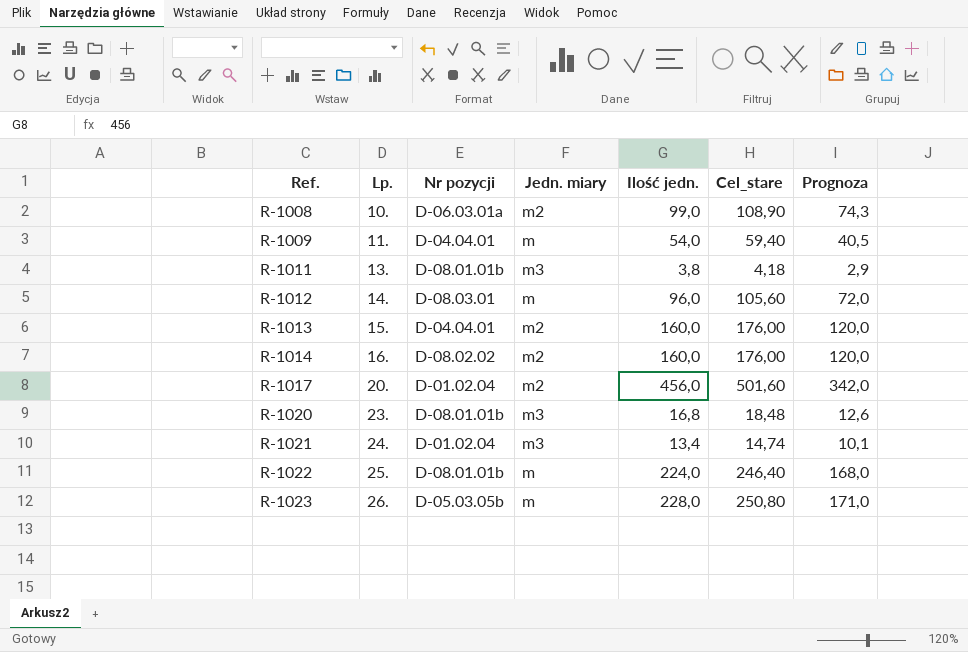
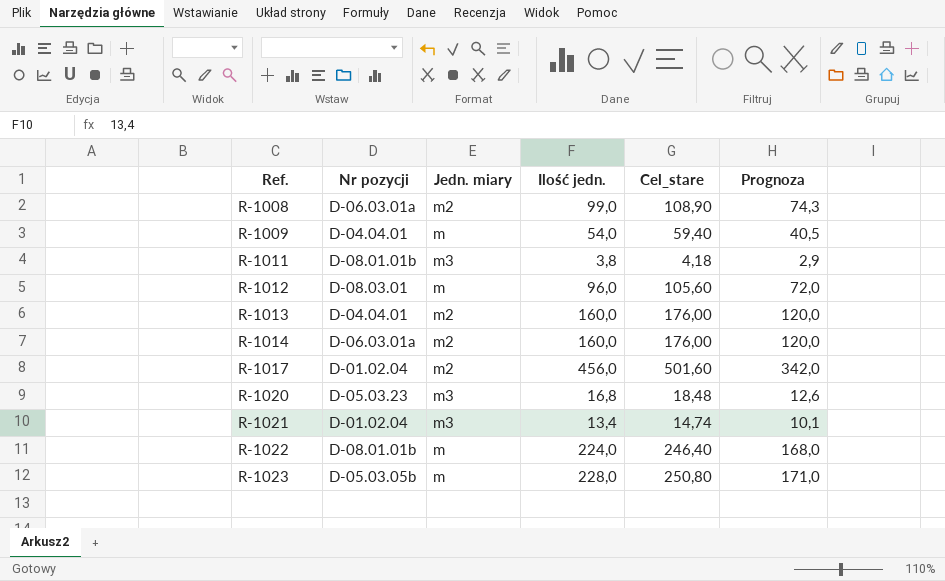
column Lp. | position: 2 -> none
R-1014 | Nr pozycji: D-08.02.02 -> D-06.03.01a
R-1020 | Nr pozycji: D-08.01.01b -> D-05.03.23

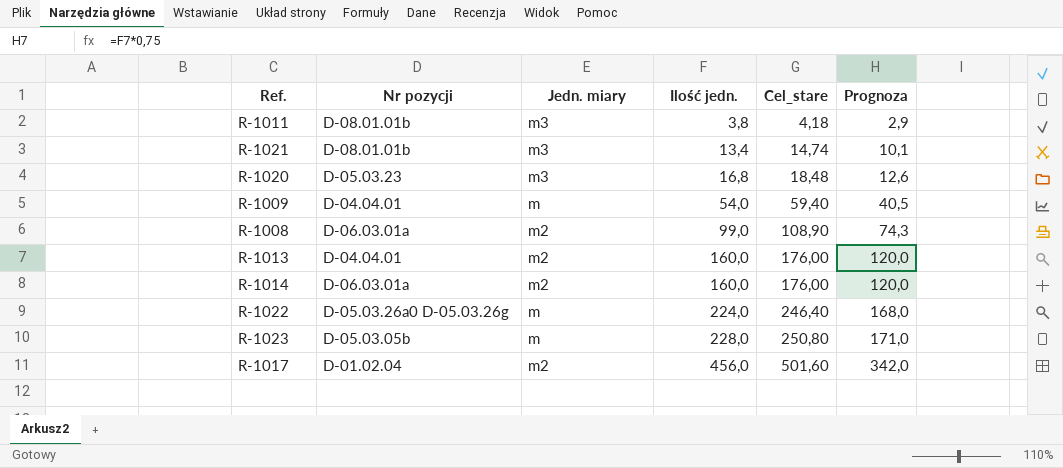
row order: Ref. ascending -> Ilość jedn. ascending
row R-1012: D-08.03.01 | m | 96,0 | 105,60 | 72,0 -> none
R-1021 | Nr pozycji: D-01.02.04 -> D-08.01.01b
R-1022 | Nr pozycji: D-08.01.01b -> D-05.03.26a0 D-05.03.26g

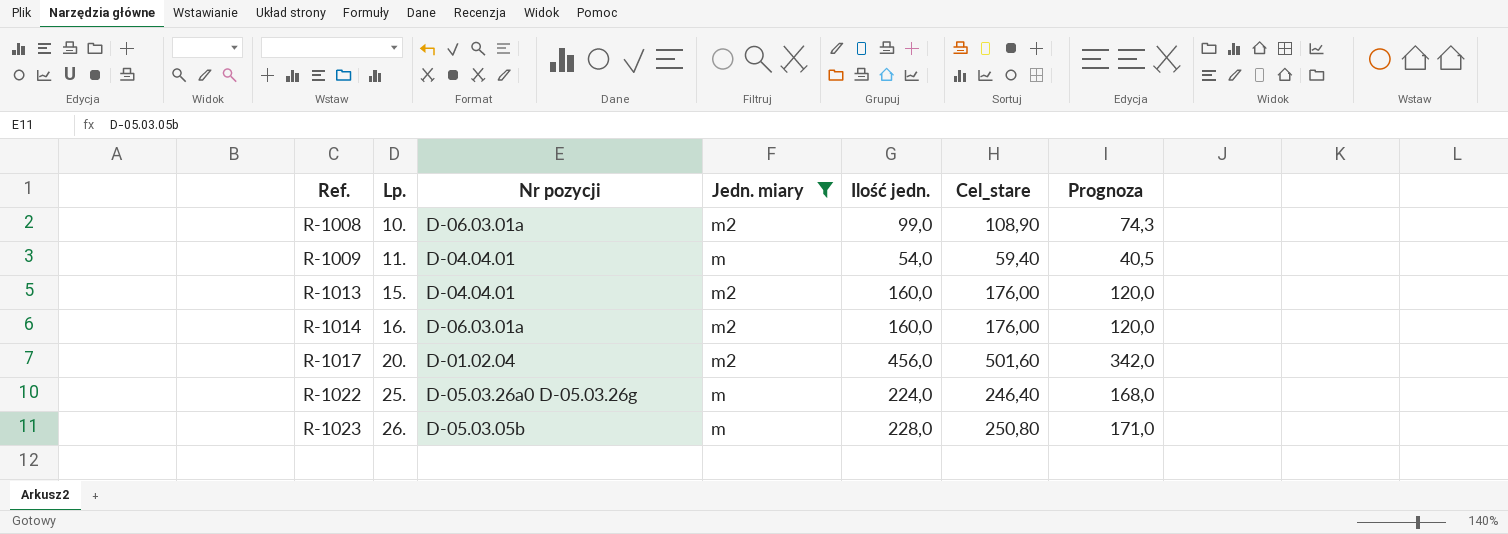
filter: none -> Jedn. miary != m3
row order: Ilość jedn. ascending -> Ref. ascending
column Lp. | position: none -> 2

